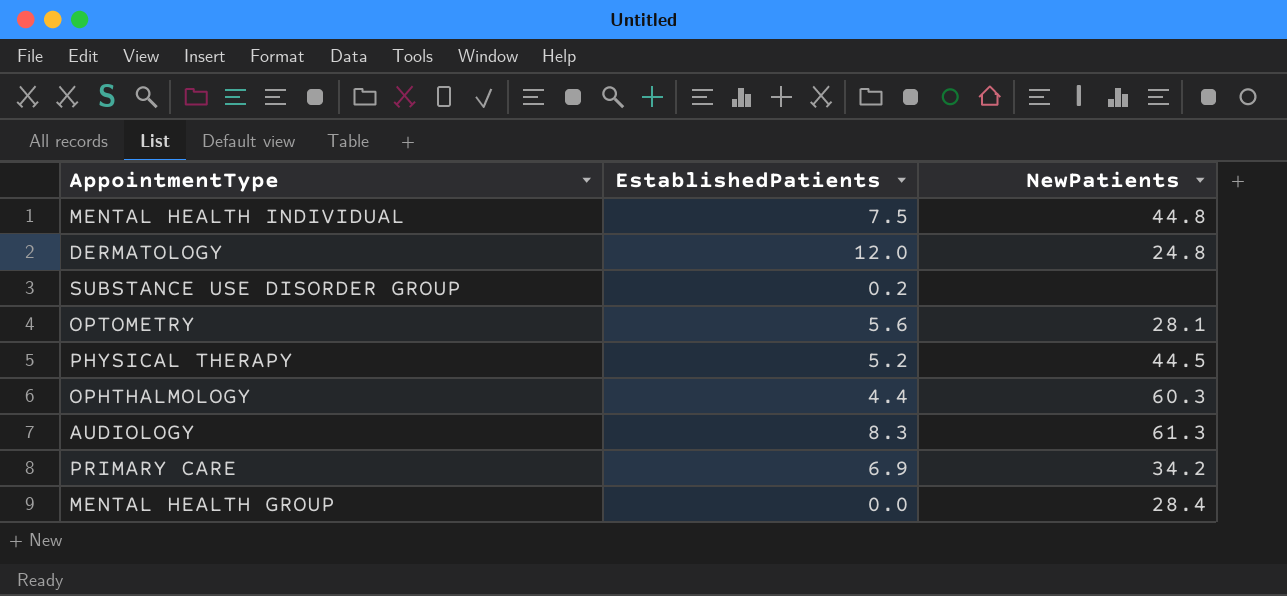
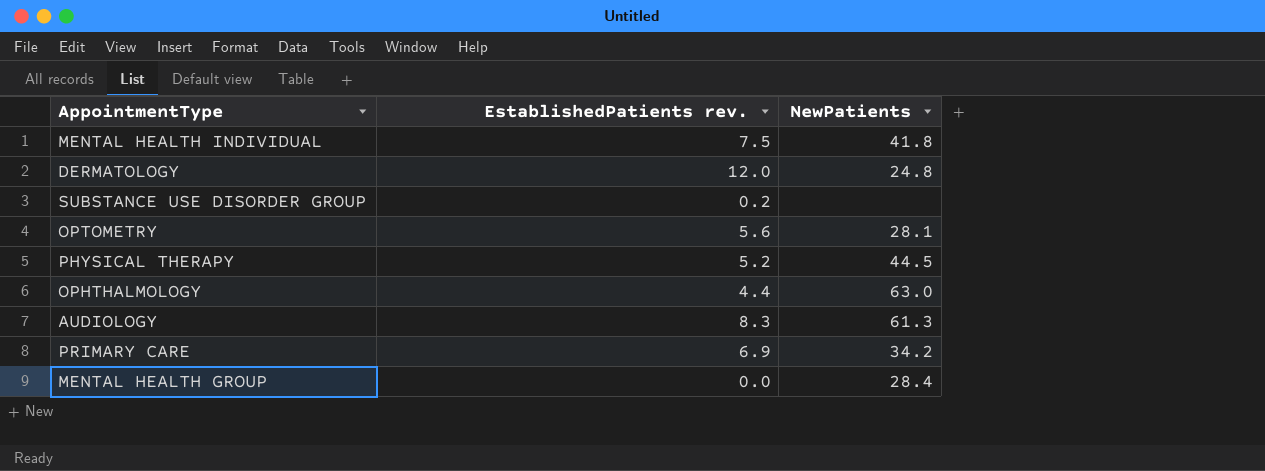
column name: EstablishedPatients -> EstablishedPatients rev.
MENTAL HEALTH INDIVIDUAL | NewPatients: 44.8 -> 41.8
OPHTHALMOLOGY | NewPatients: 60.3 -> 63.0

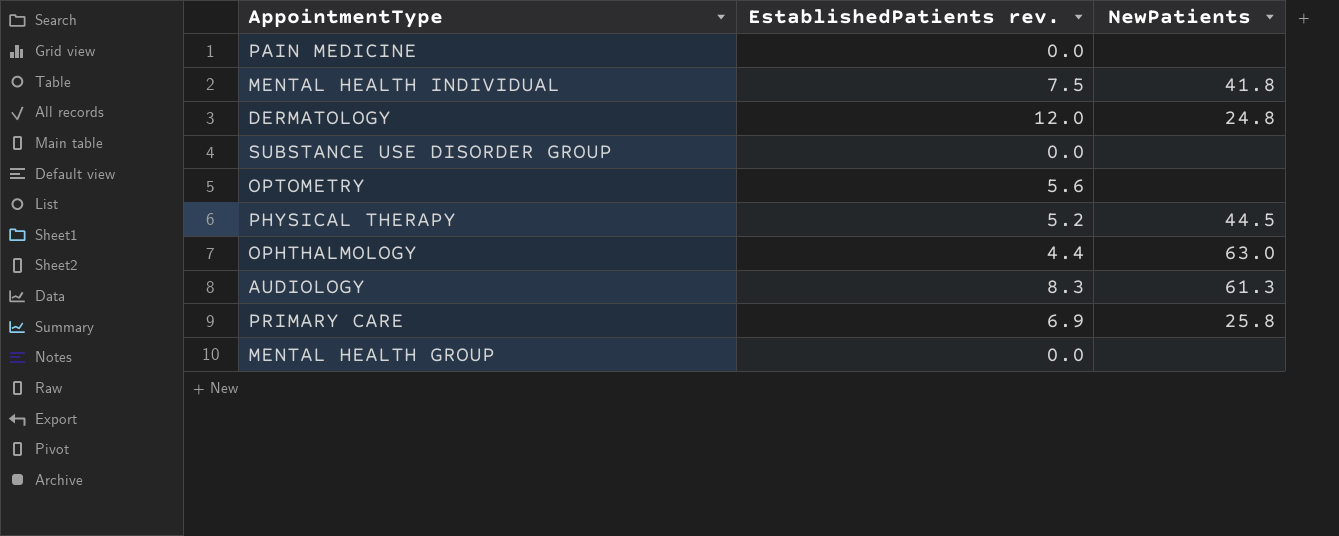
row PAIN MEDICINE: none -> 0.0 | none
SUBSTANCE USE DISORDER GROUP | EstablishedPatients rev.: 0.2 -> 0.0
OPTOMETRY | NewPatients: 28.1 -> none
PRIMARY CARE | NewPatients: 34.2 -> 25.8
MENTAL HEALTH GROUP | NewPatients: 28.4 -> none

